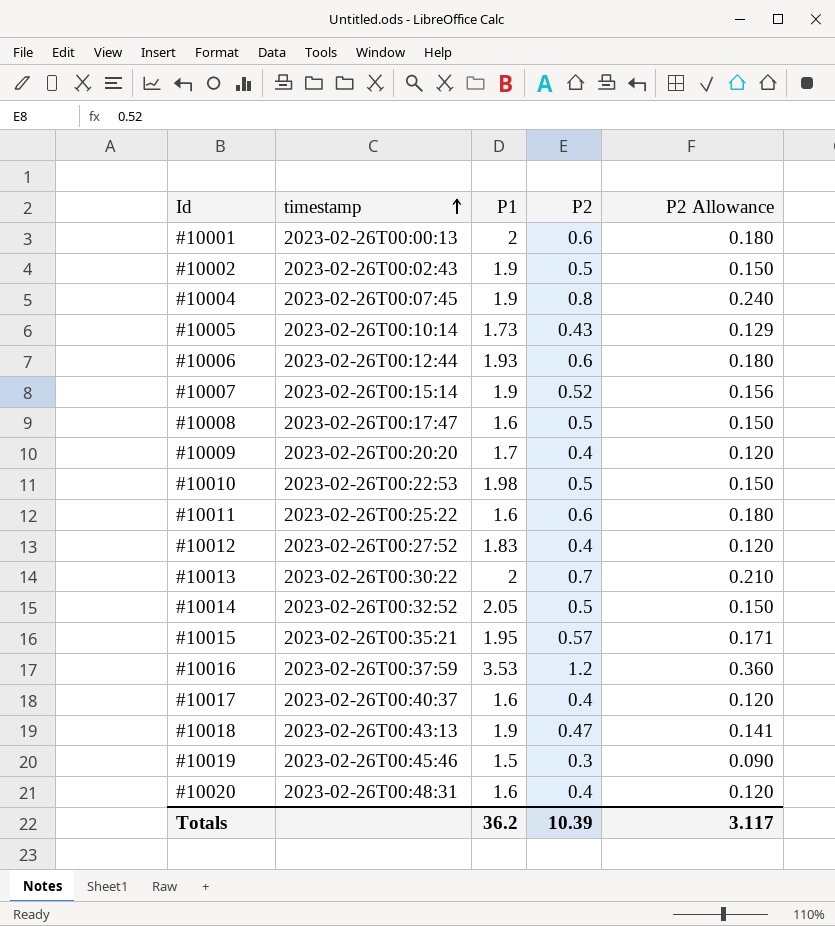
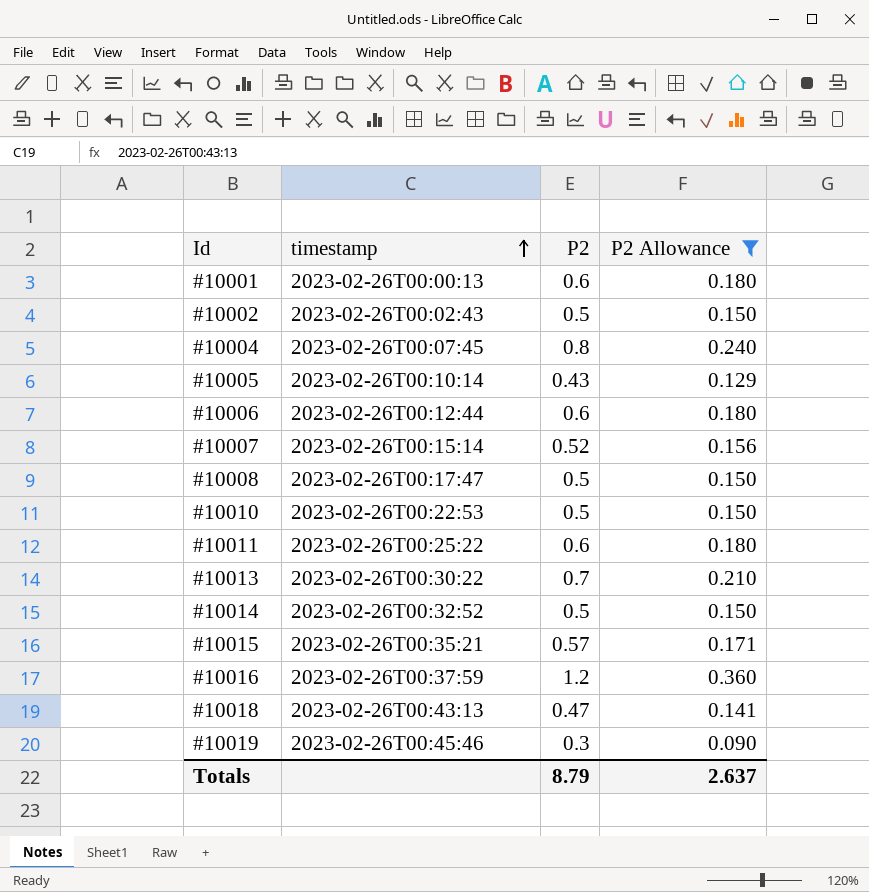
filter: none -> P2 Allowance != 0.120
column P1 | position: 3 -> none
Totals | P2: 10.39 -> 8.79
Totals | P2 Allowance: 3.117 -> 2.637

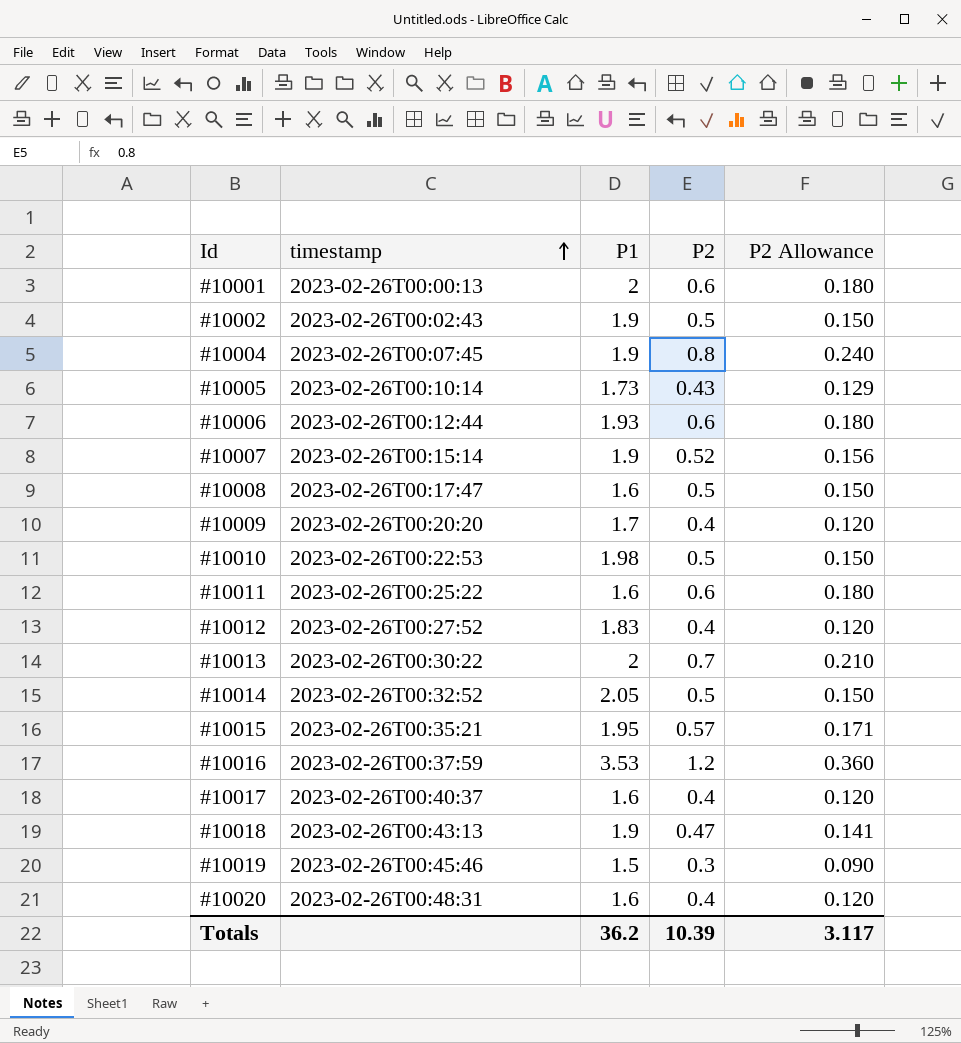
filter: P2 Allowance != 0.120 -> none
column P1 | position: none -> 3
Totals | P2: 8.79 -> 10.39
Totals | P2 Allowance: 2.637 -> 3.117

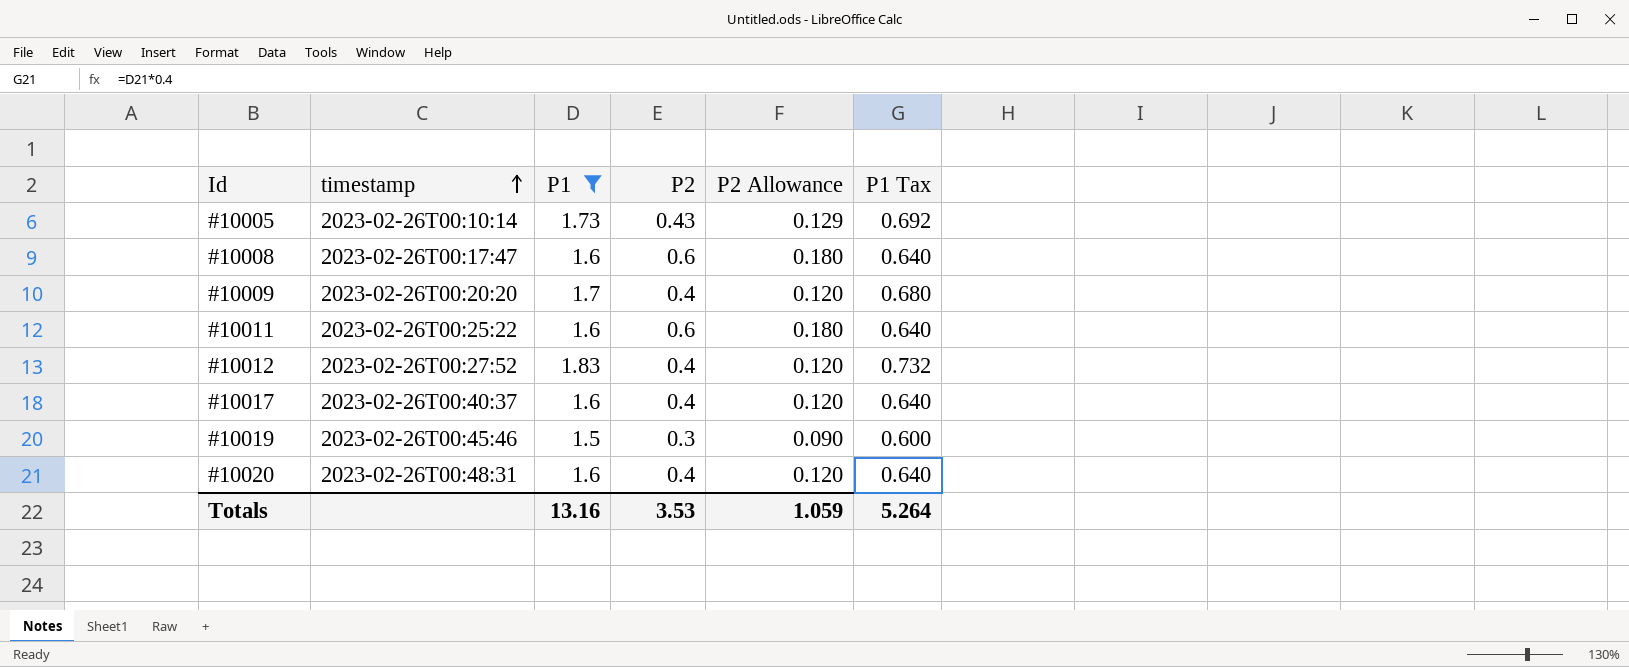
filter: none -> P1 <= 1.83
column P1 Tax | formula: none -> [P1] * 0.4
#10008 | P2: 0.5 -> 0.6
#10008 | P2 Allowance: 0.150 -> 0.180
Totals | P1: 36.2 -> 13.16
Totals | P2: 10.39 -> 3.53
Totals | P2 Allowance: 3.117 -> 1.059

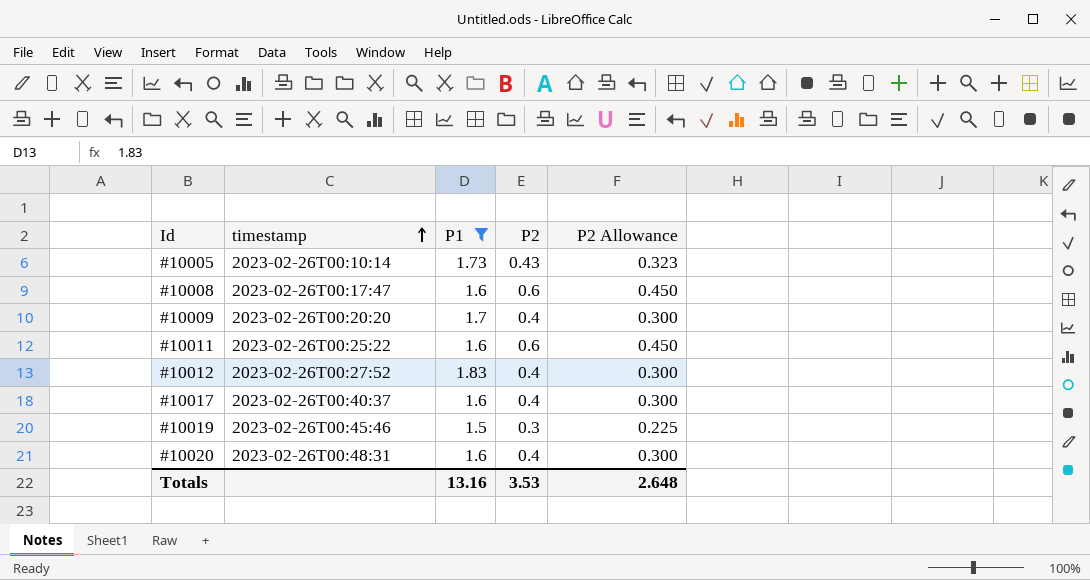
column P1 Tax | formula: [P1] * 0.4 -> none
column P2 Allowance | formula: [P2] * 0.3 -> [P2] * 0.75
Totals | P2 Allowance: 1.059 -> 2.648

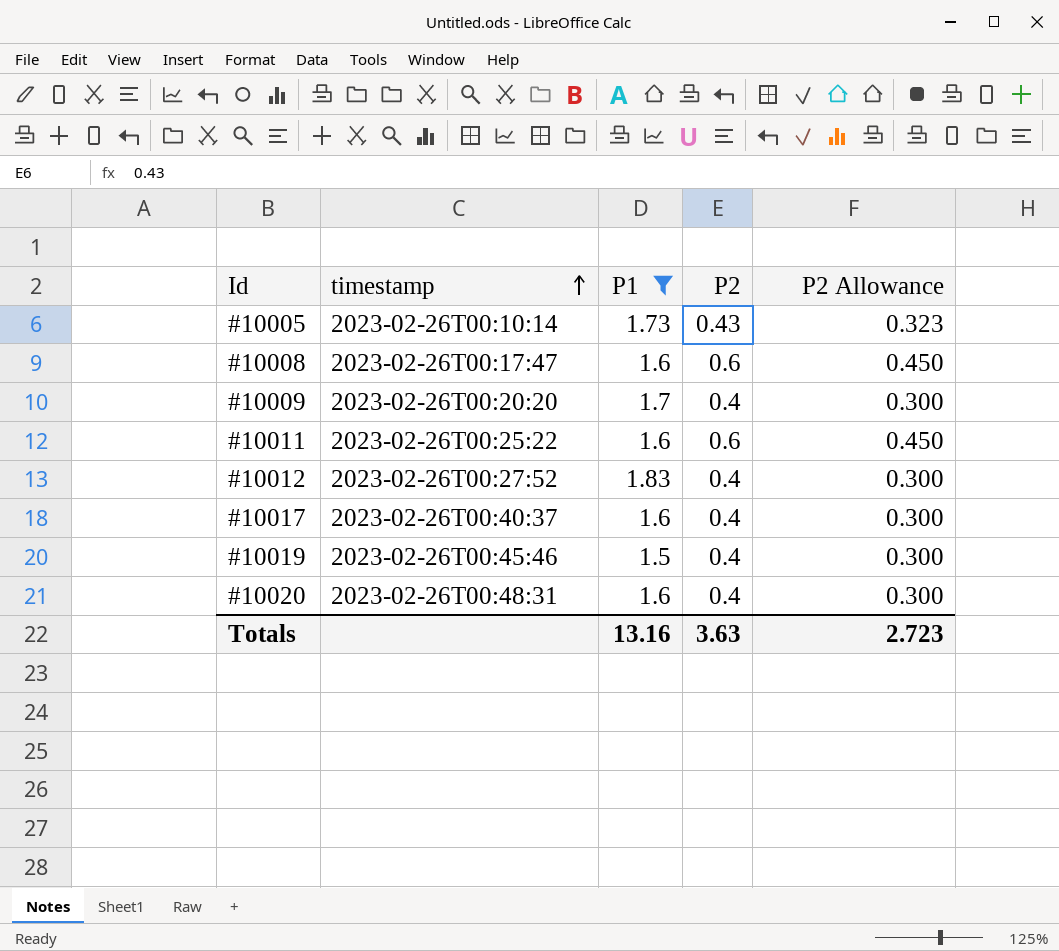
#10019 | P2: 0.3 -> 0.4
#10019 | P2 Allowance: 0.225 -> 0.300
Totals | P2: 3.53 -> 3.63
Totals | P2 Allowance: 2.648 -> 2.723

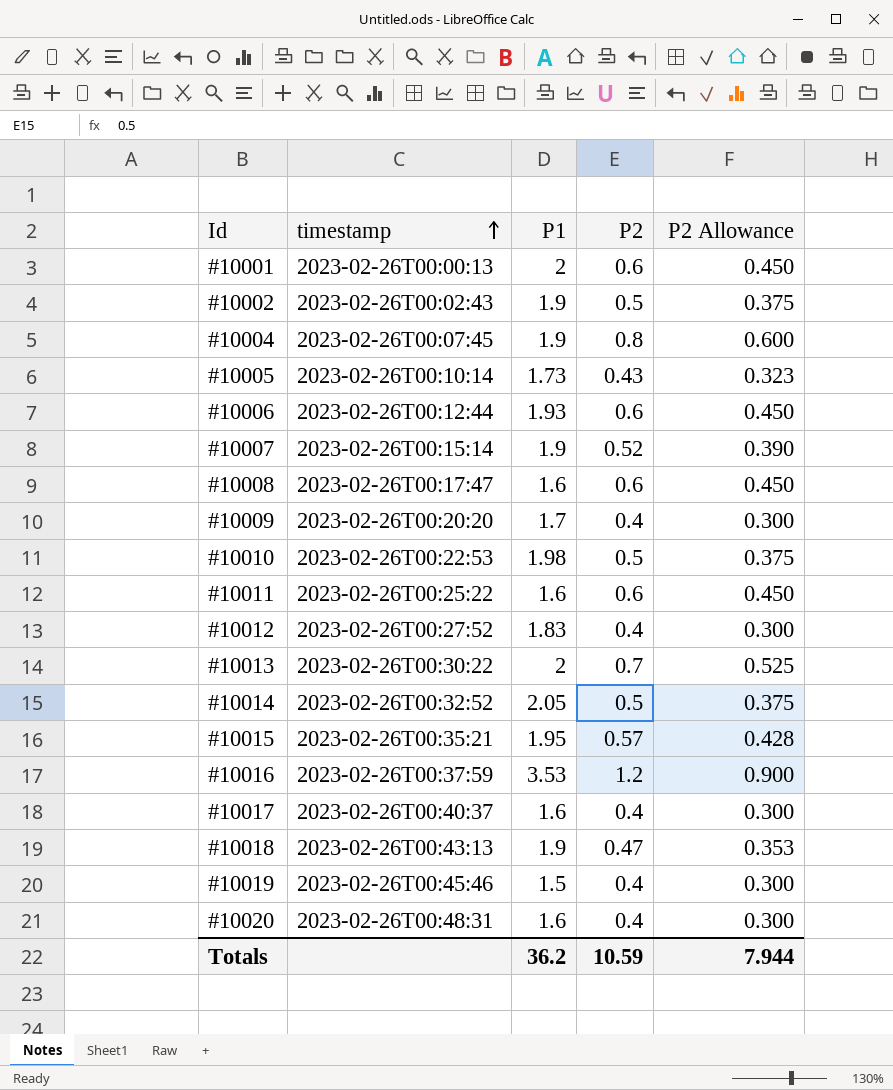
filter: P1 <= 1.83 -> none
Totals | P1: 13.16 -> 36.2
Totals | P2: 3.63 -> 10.59
Totals | P2 Allowance: 2.723 -> 7.944

